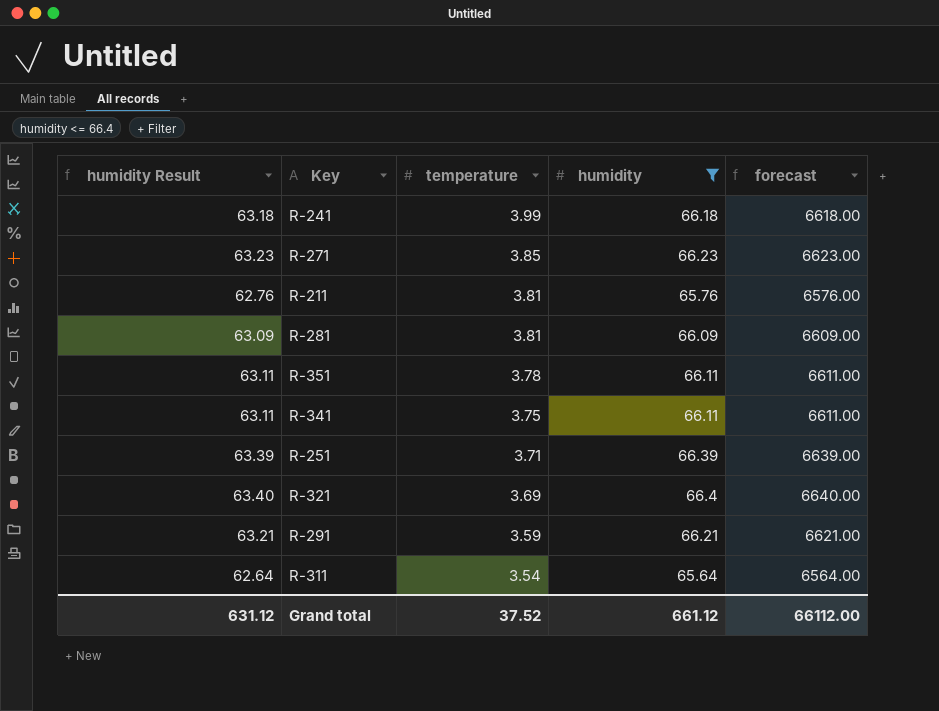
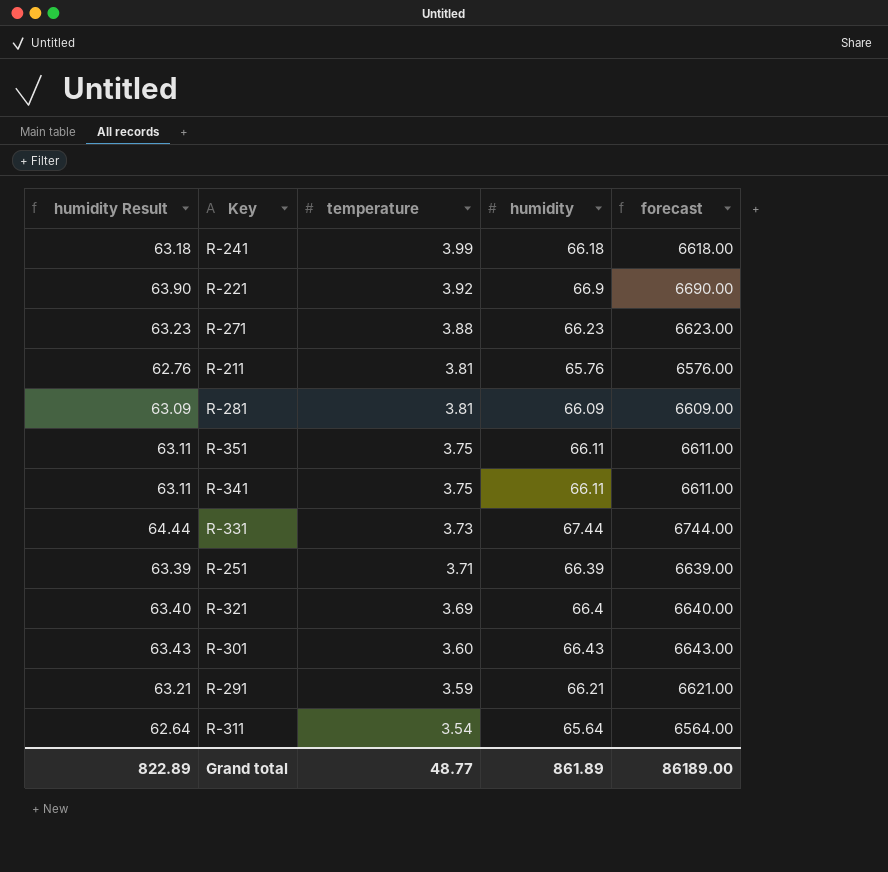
filter: humidity <= 66.4 -> none
R-271 | temperature: 3.85 -> 3.88
R-351 | temperature: 3.78 -> 3.75
Grand total | humidity Result: 631.12 -> 822.89
Grand total | temperature: 37.52 -> 48.77
Grand total | humidity: 661.12 -> 861.89
Grand total | forecast: 66112.00 -> 86189.00

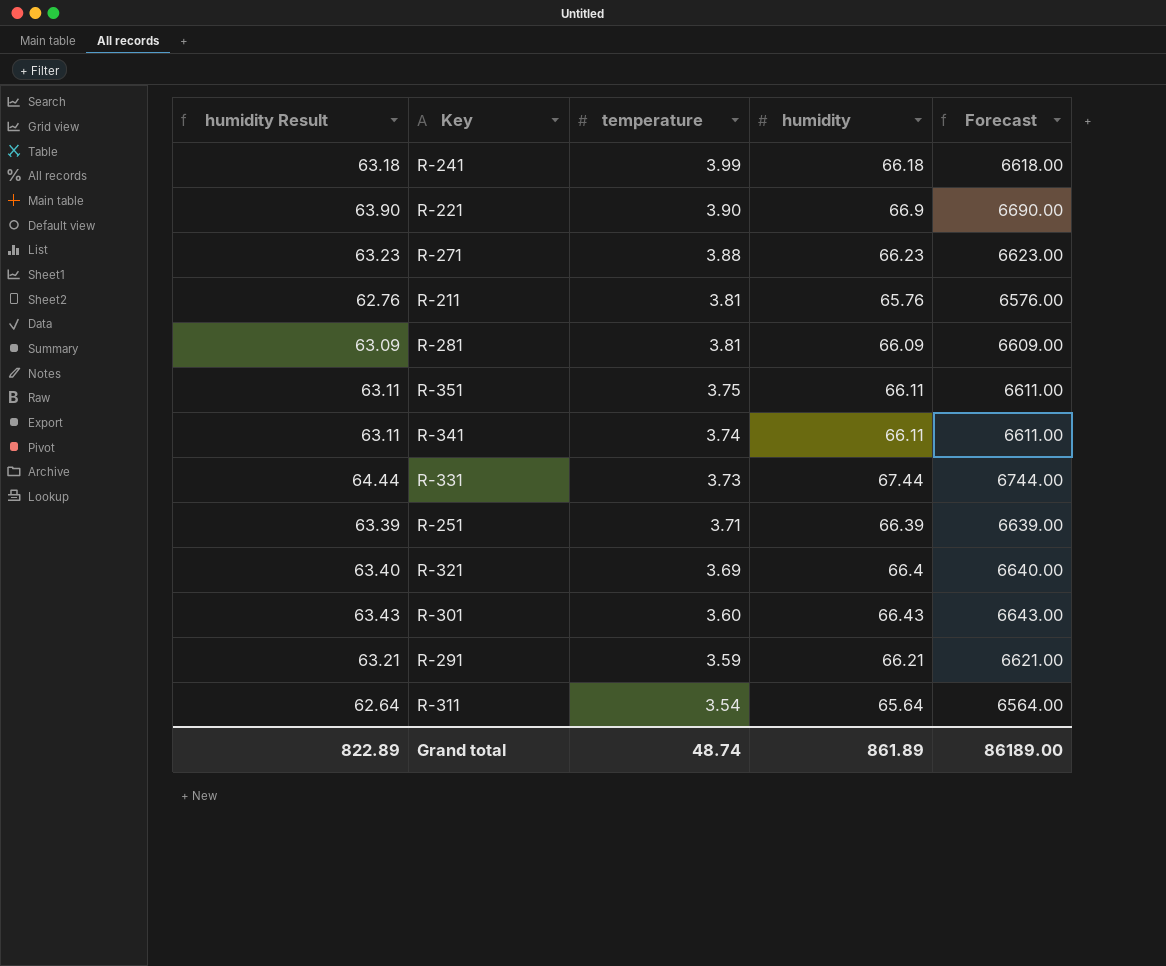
column name: forecast -> Forecast
R-221 | temperature: 3.92 -> 3.90
R-341 | temperature: 3.75 -> 3.74
Grand total | temperature: 48.77 -> 48.74

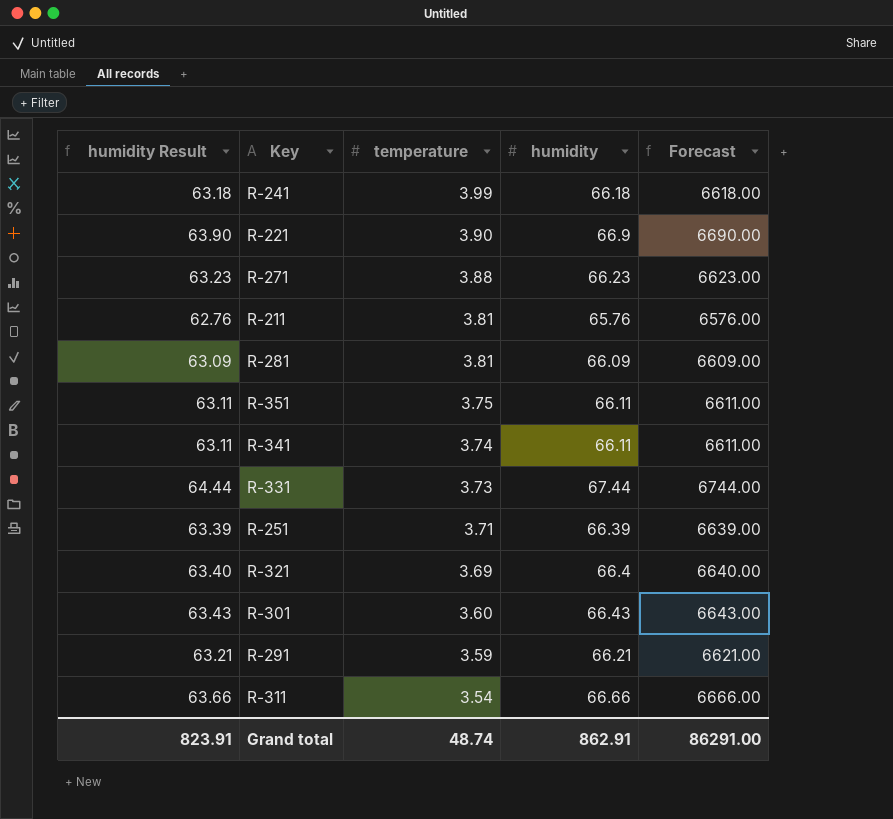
R-311 | humidity Result: 62.64 -> 63.66
R-311 | humidity: 65.64 -> 66.66
R-311 | Forecast: 6564.00 -> 6666.00
Grand total | humidity Result: 822.89 -> 823.91
Grand total | humidity: 861.89 -> 862.91
Grand total | Forecast: 86189.00 -> 86291.00

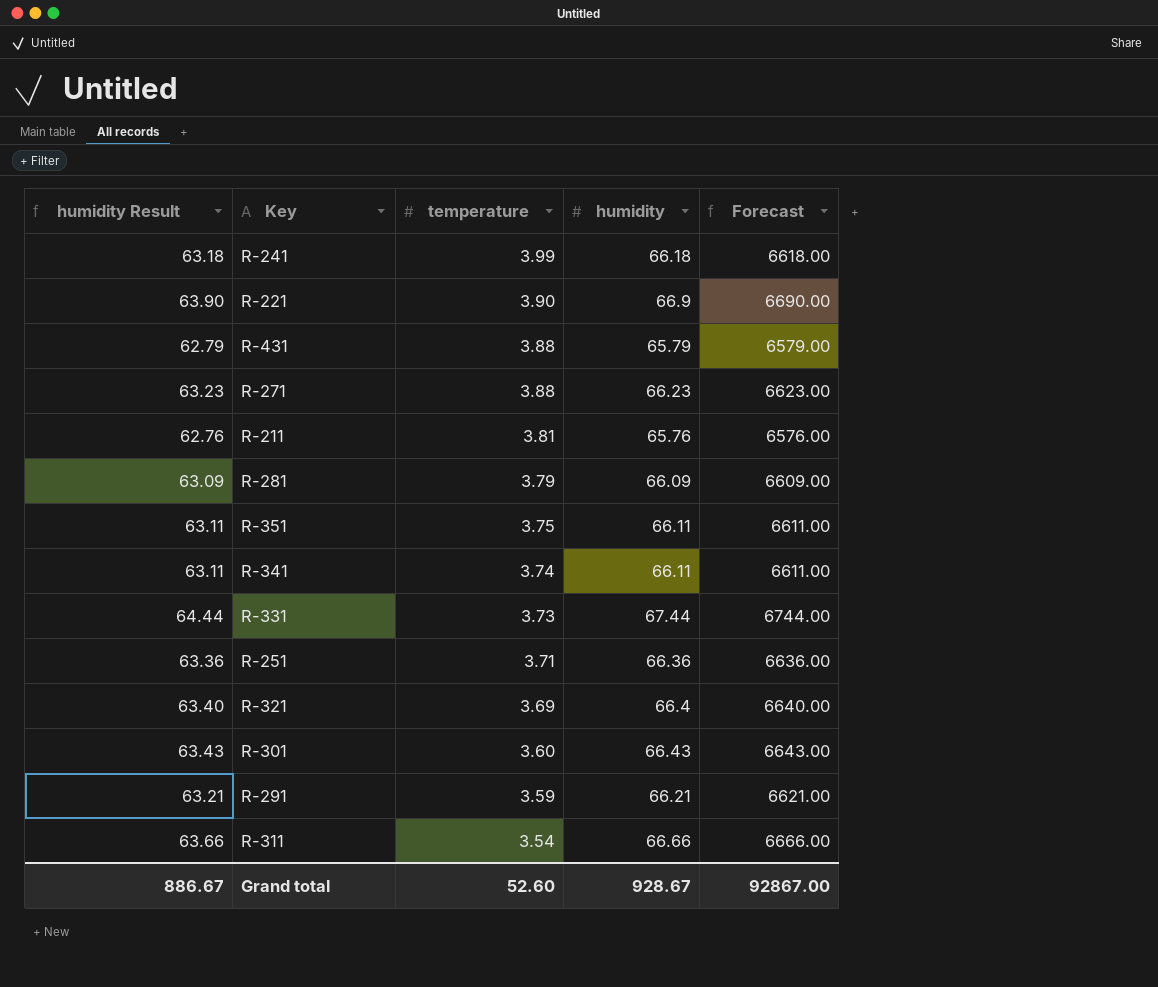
row R-431: none -> 62.79 | 3.88 | 65.79 | 6579.00
R-281 | temperature: 3.81 -> 3.79
R-251 | humidity Result: 63.39 -> 63.36
R-251 | humidity: 66.39 -> 66.36
R-251 | Forecast: 6639.00 -> 6636.00
Grand total | humidity Result: 823.91 -> 886.67
Grand total | temperature: 48.74 -> 52.60
Grand total | humidity: 862.91 -> 928.67
Grand total | Forecast: 86291.00 -> 92867.00

